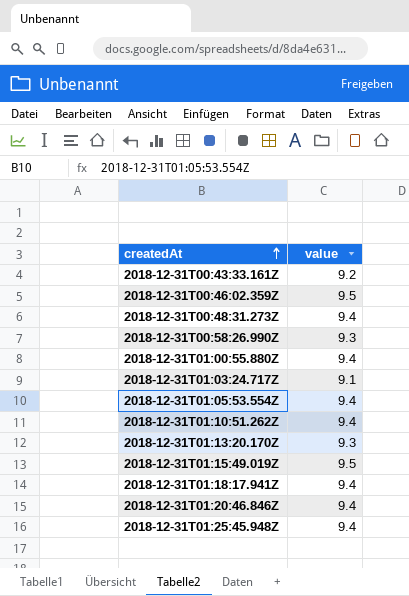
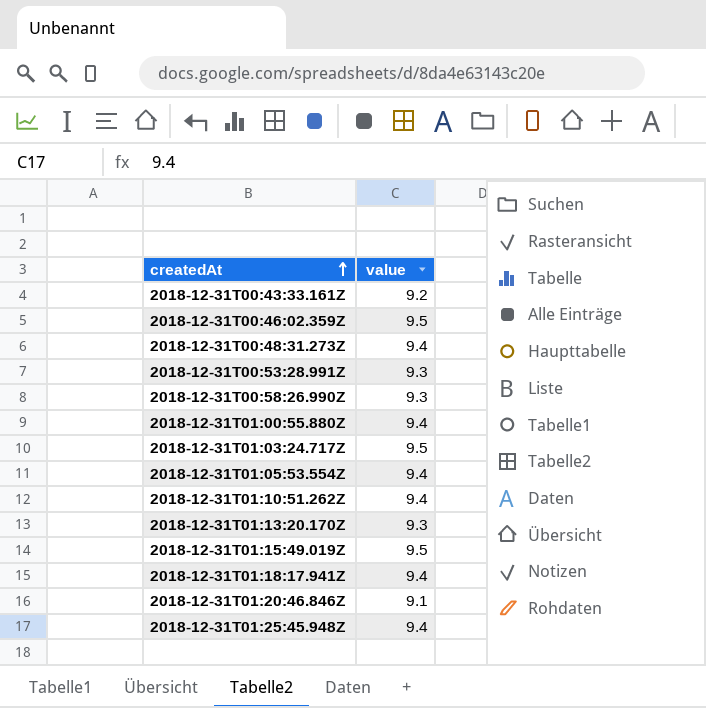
row 2018-12-31T00:53:28.991Z: none -> 9.3
2018-12-31T01:03:24.717Z | value: 9.1 -> 9.5
2018-12-31T01:20:46.846Z | value: 9.4 -> 9.1

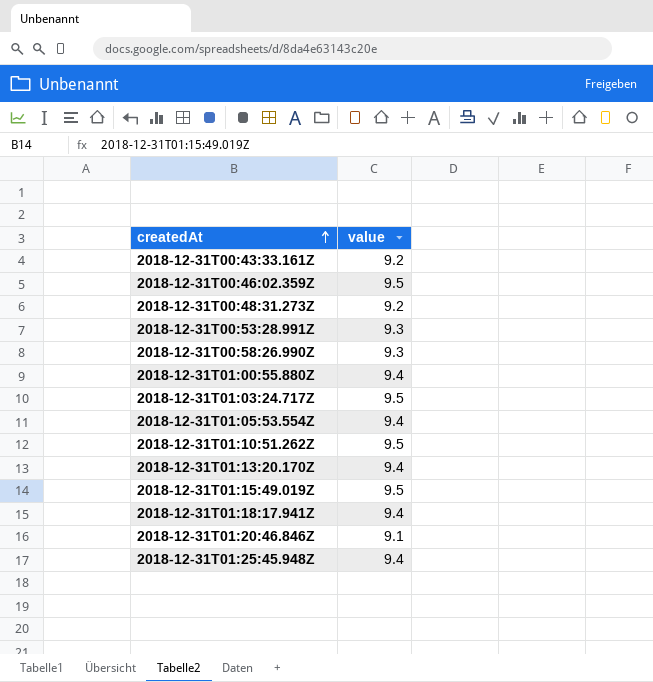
2018-12-31T00:48:31.273Z | value: 9.4 -> 9.2
2018-12-31T01:10:51.262Z | value: 9.4 -> 9.5
2018-12-31T01:13:20.170Z | value: 9.3 -> 9.4

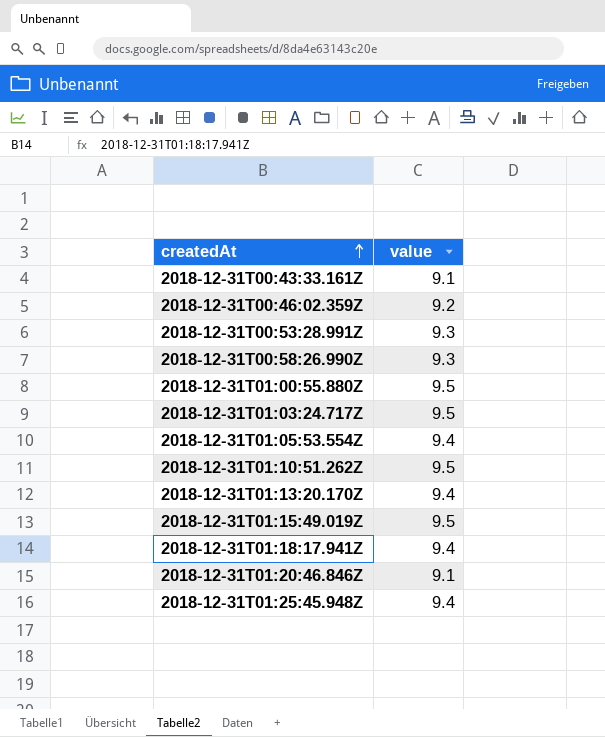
row 2018-12-31T00:48:31.273Z: 9.2 -> none
2018-12-31T00:43:33.161Z | value: 9.2 -> 9.1
2018-12-31T00:46:02.359Z | value: 9.5 -> 9.2
2018-12-31T01:00:55.880Z | value: 9.4 -> 9.5

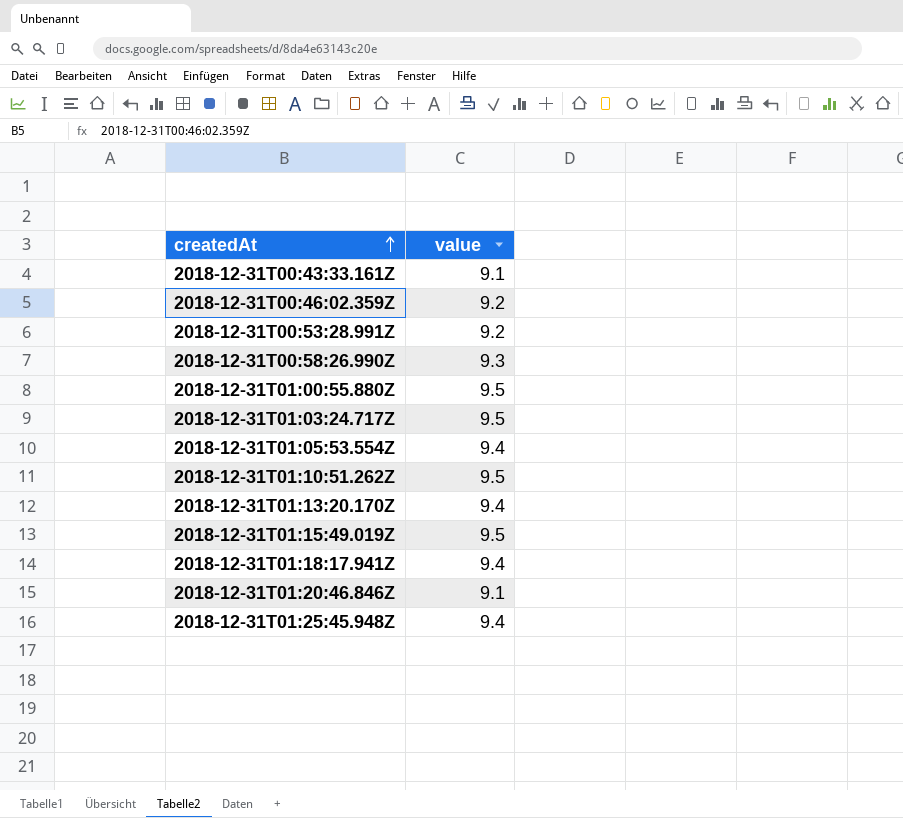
2018-12-31T00:53:28.991Z | value: 9.3 -> 9.2

